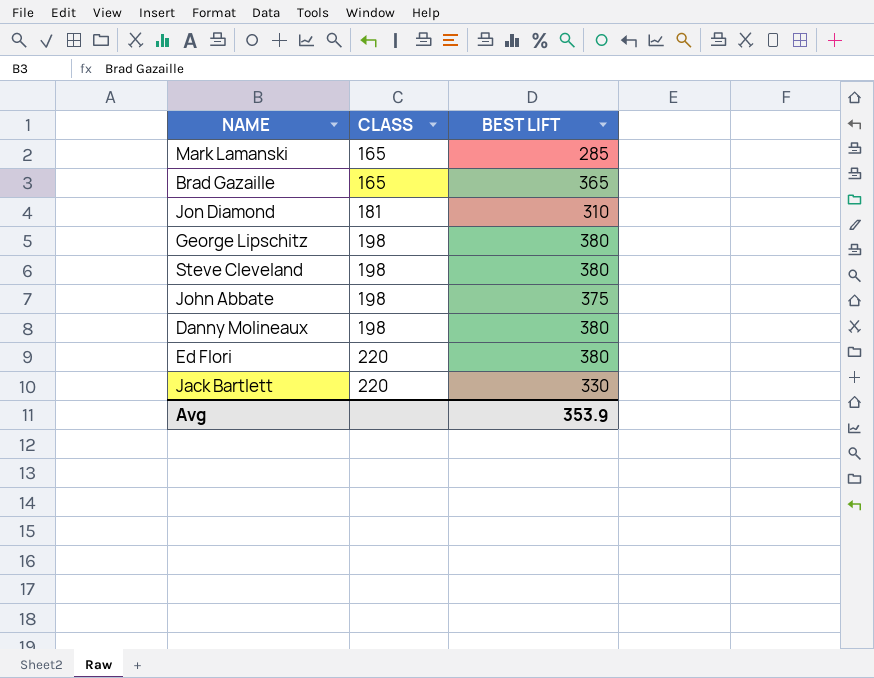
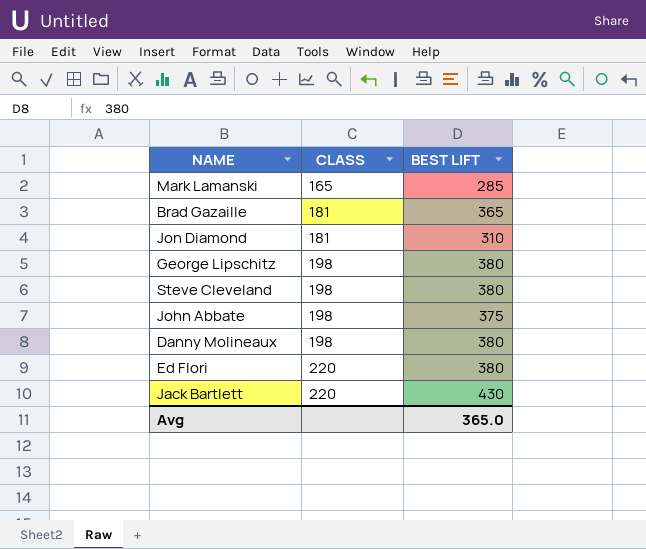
Brad Gazaille | CLASS: 165 -> 181
Jack Bartlett | BEST LIFT: 330 -> 430
Avg | BEST LIFT: 353.9 -> 365.0

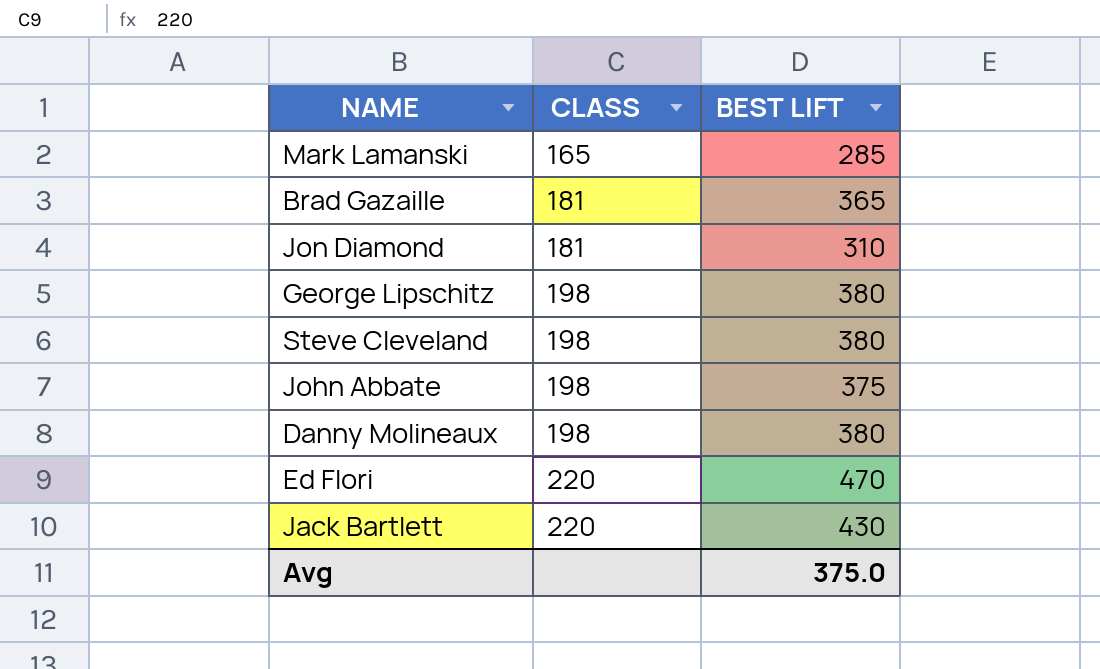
Ed Flori | BEST LIFT: 380 -> 470
Avg | BEST LIFT: 365.0 -> 375.0

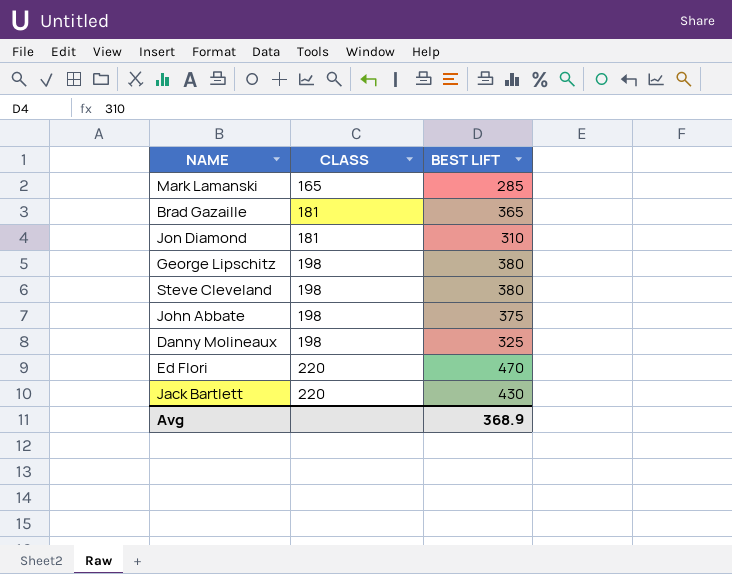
Danny Molineaux | BEST LIFT: 380 -> 325
Avg | BEST LIFT: 375.0 -> 368.9

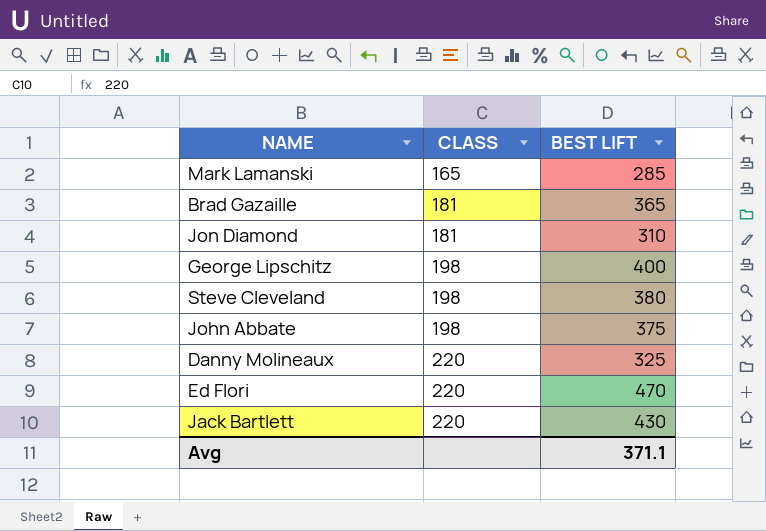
George Lipschitz | BEST LIFT: 380 -> 400
Danny Molineaux | CLASS: 198 -> 220
Avg | BEST LIFT: 368.9 -> 371.1

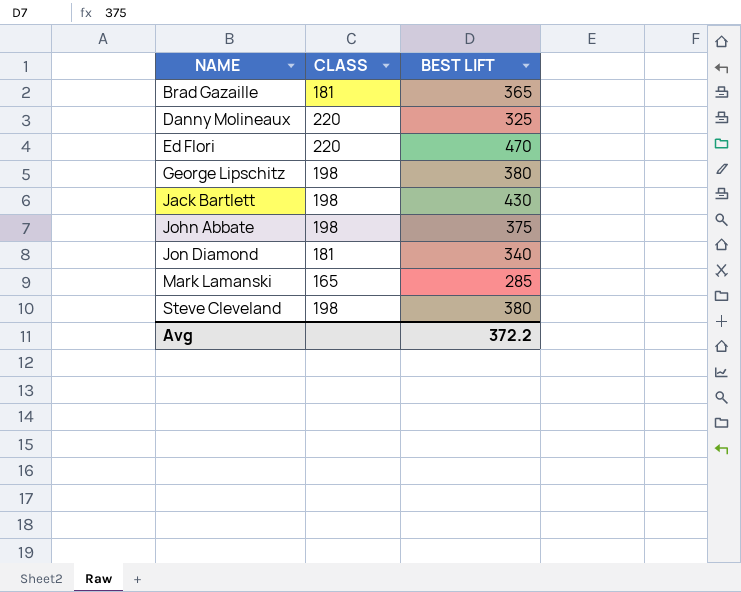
row order: CLASS ascending -> NAME ascending
George Lipschitz | BEST LIFT: 400 -> 380
Jack Bartlett | CLASS: 220 -> 198
Jon Diamond | BEST LIFT: 310 -> 340
Avg | BEST LIFT: 371.1 -> 372.2

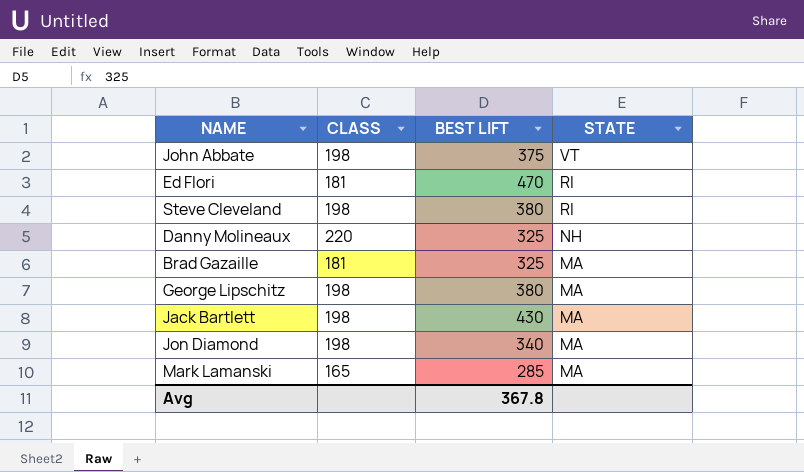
row order: NAME ascending -> STATE descending
column STATE | position: none -> 4
Ed Flori | CLASS: 220 -> 181
Brad Gazaille | BEST LIFT: 365 -> 325
Jon Diamond | CLASS: 181 -> 198
Avg | BEST LIFT: 372.2 -> 367.8

